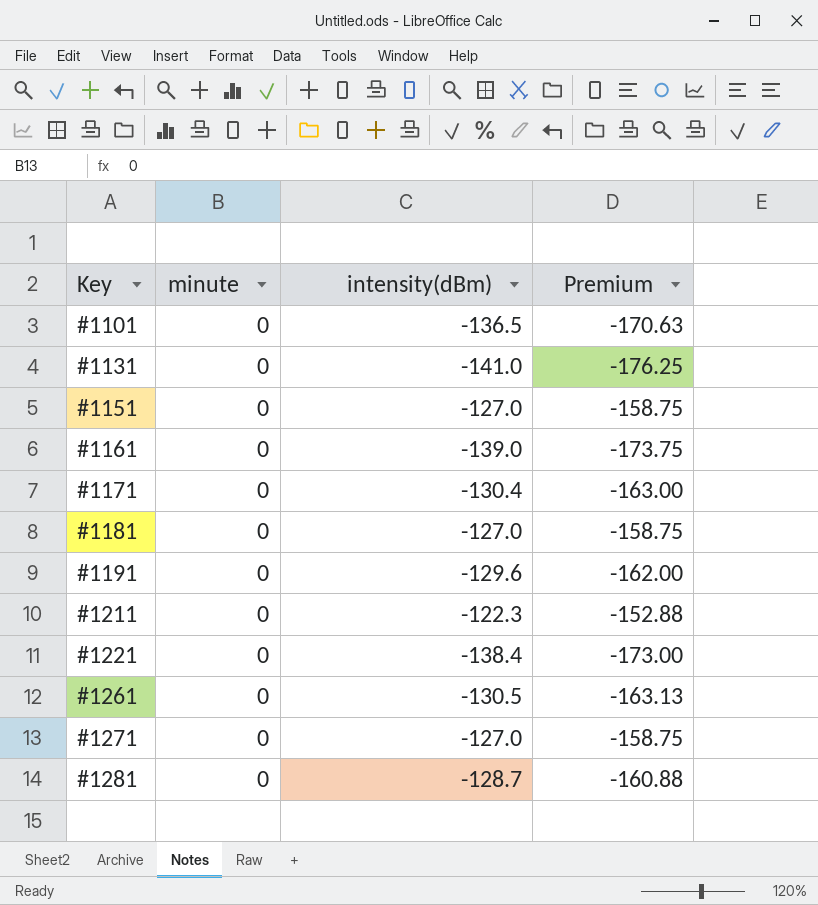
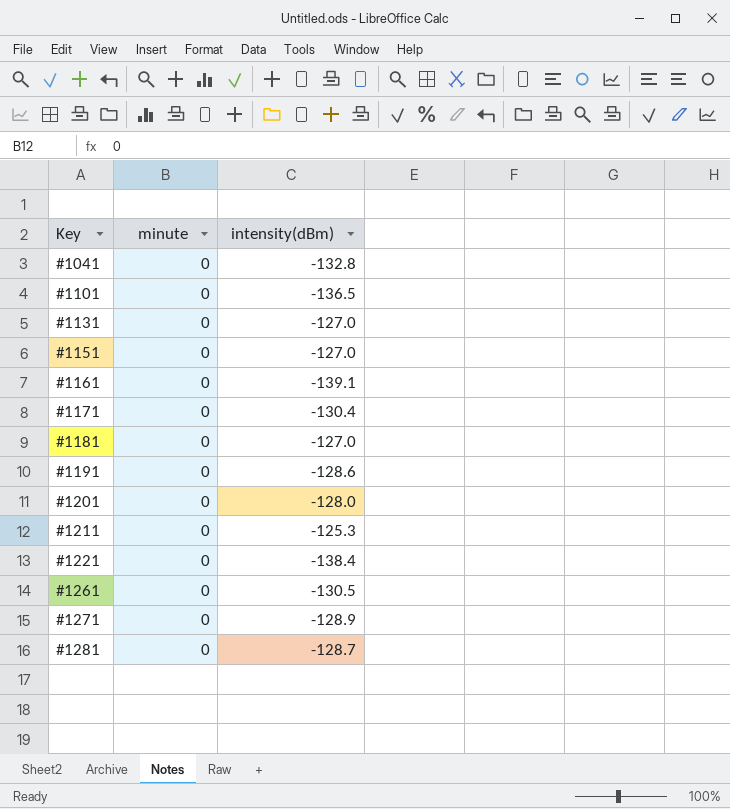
column Premium | formula: [intensity(dBm)] * 1.25 -> none
row #1041: none -> 0 | -132.8
#1131 | intensity(dBm): -141.0 -> -127.0
#1161 | intensity(dBm): -139.0 -> -139.1
#1191 | intensity(dBm): -129.6 -> -128.6
row #1201: none -> 0 | -128.0
#1211 | intensity(dBm): -122.3 -> -125.3
#1271 | intensity(dBm): -127.0 -> -128.9

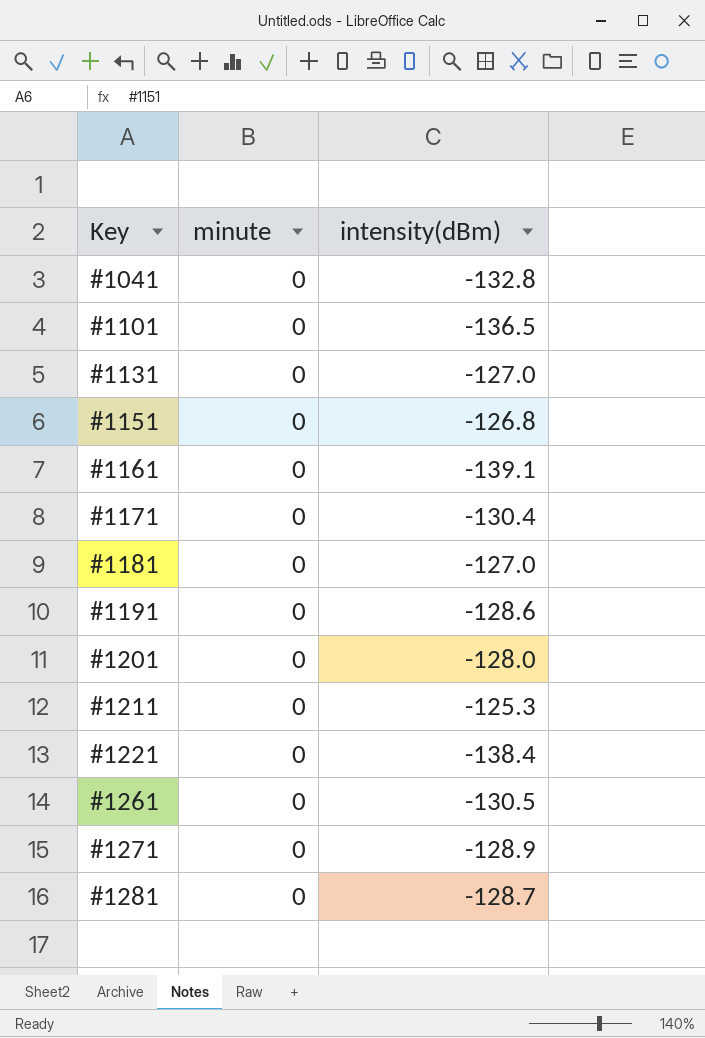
#1151 | intensity(dBm): -127.0 -> -126.8

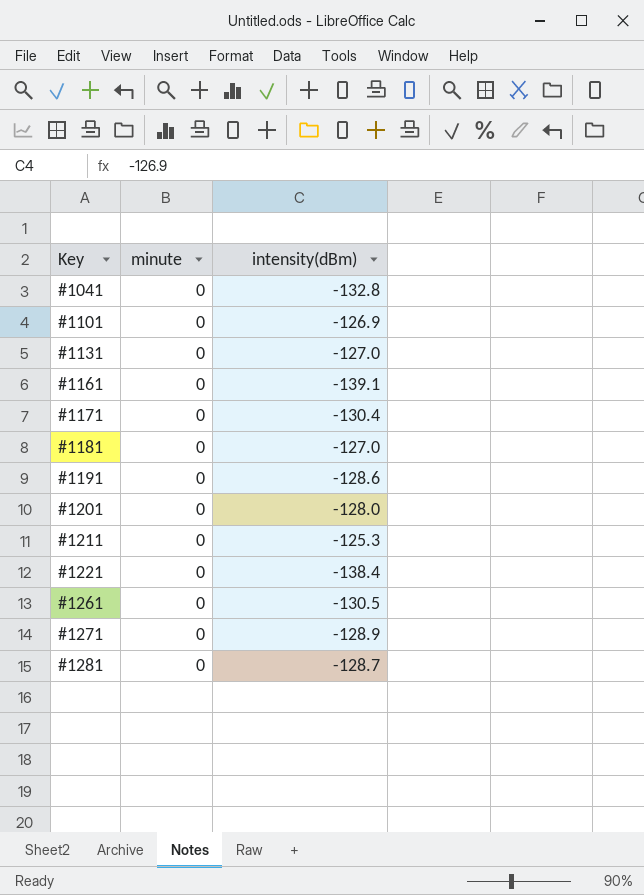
row #1151: 0 | -126.8 -> none
#1101 | intensity(dBm): -136.5 -> -126.9

